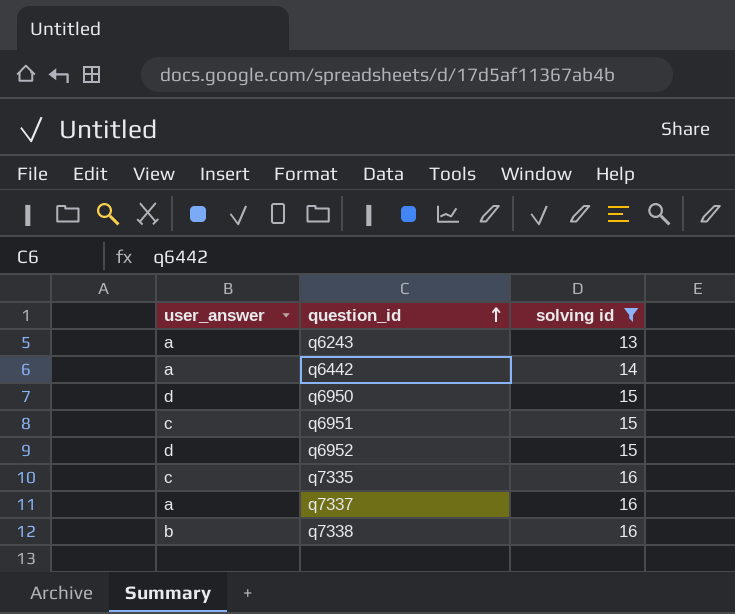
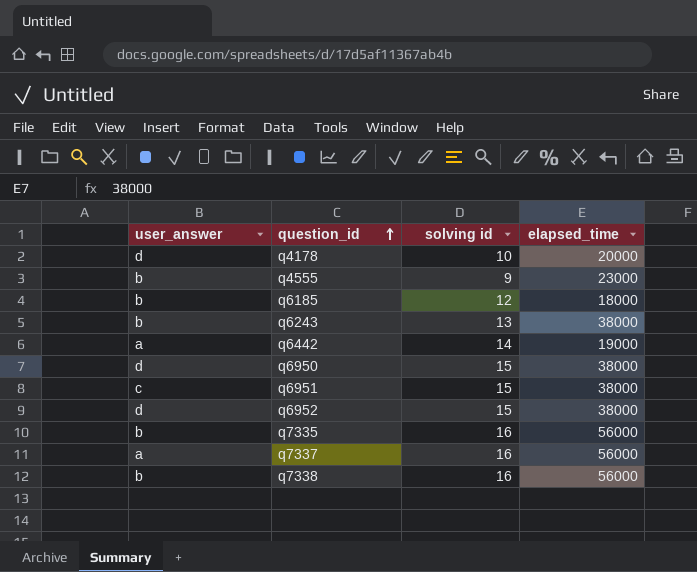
filter: solving id >= 13 -> none
column elapsed_time | position: none -> 4
q6243 | user_answer: a -> b
q7335 | user_answer: c -> b

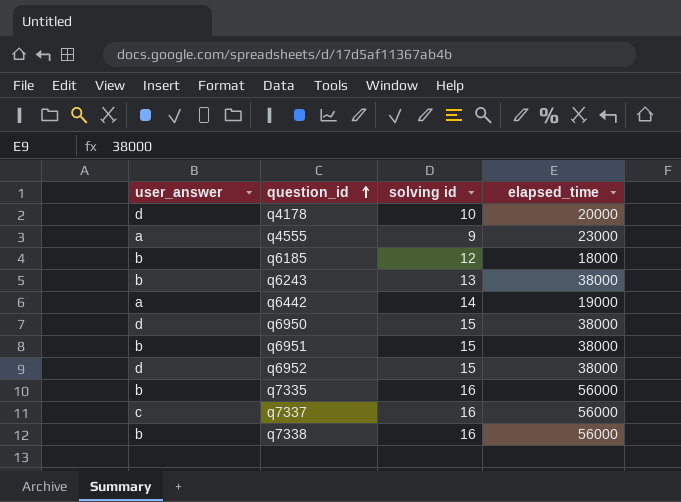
q4555 | user_answer: b -> a
q6951 | user_answer: c -> b
q7337 | user_answer: a -> c

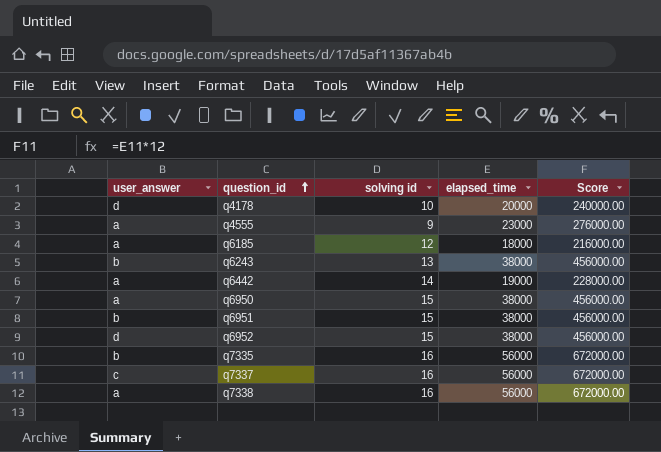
column Score | formula: none -> [elapsed_time] * 12
q6185 | user_answer: b -> a
q6950 | user_answer: d -> a
q7338 | user_answer: b -> a

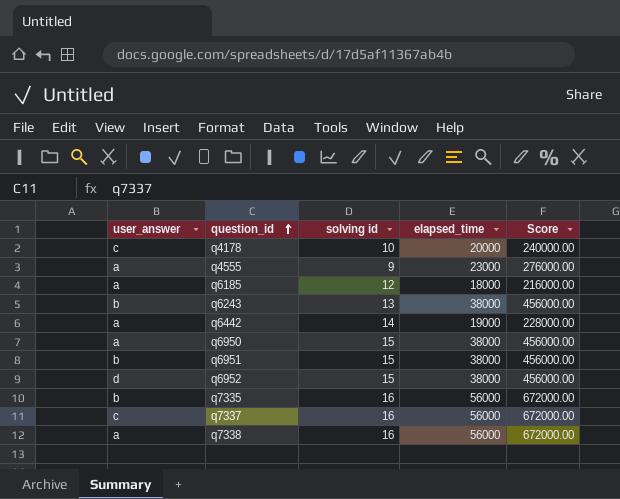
q4178 | user_answer: d -> c

